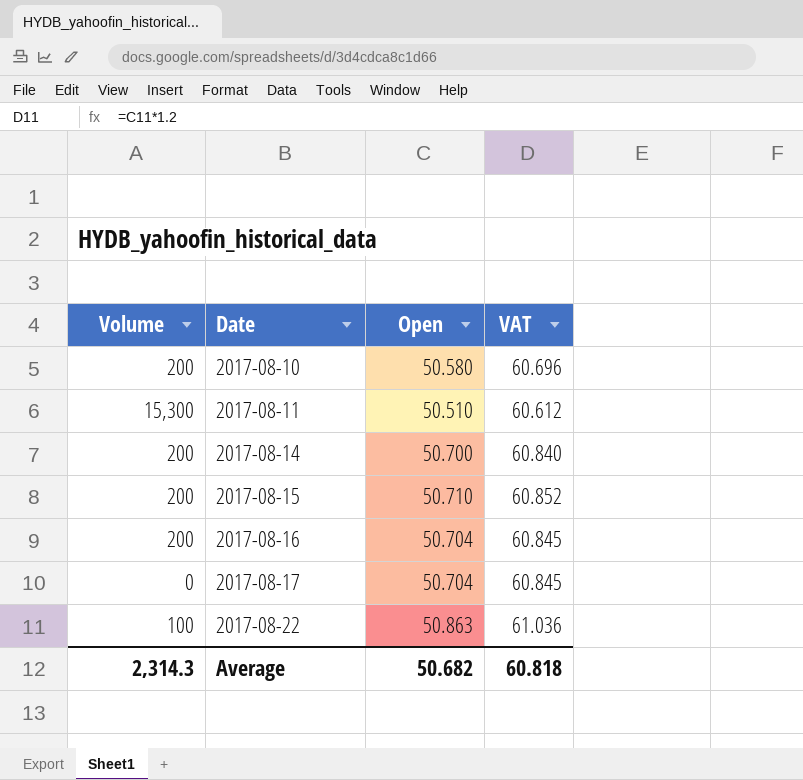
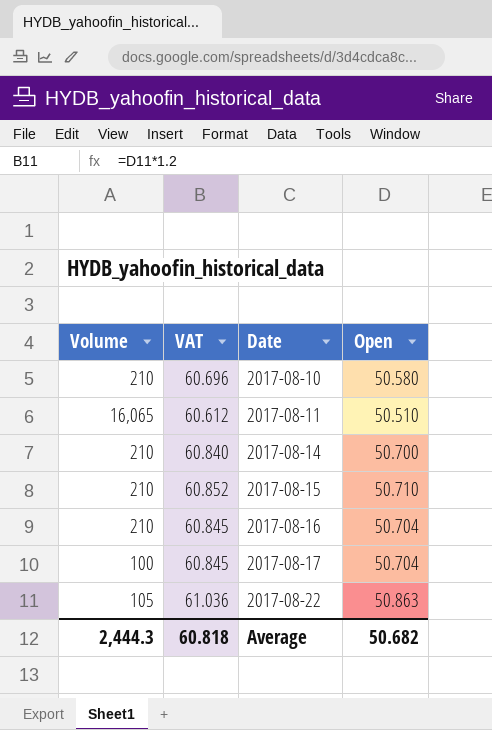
column VAT | position: 4 -> 2
2017-08-10 | Volume: 200 -> 210
2017-08-11 | Volume: 15,300 -> 16,065
2017-08-14 | Volume: 200 -> 210
2017-08-15 | Volume: 200 -> 210
2017-08-16 | Volume: 200 -> 210
2017-08-17 | Volume: 0 -> 100
2017-08-22 | Volume: 100 -> 105
Average | Volume: 2,314.3 -> 2,444.3

